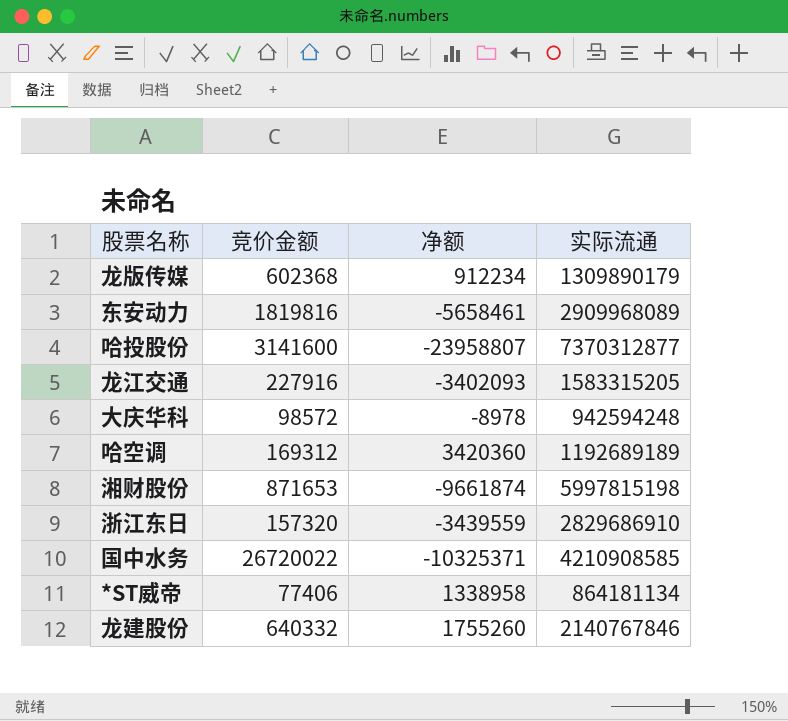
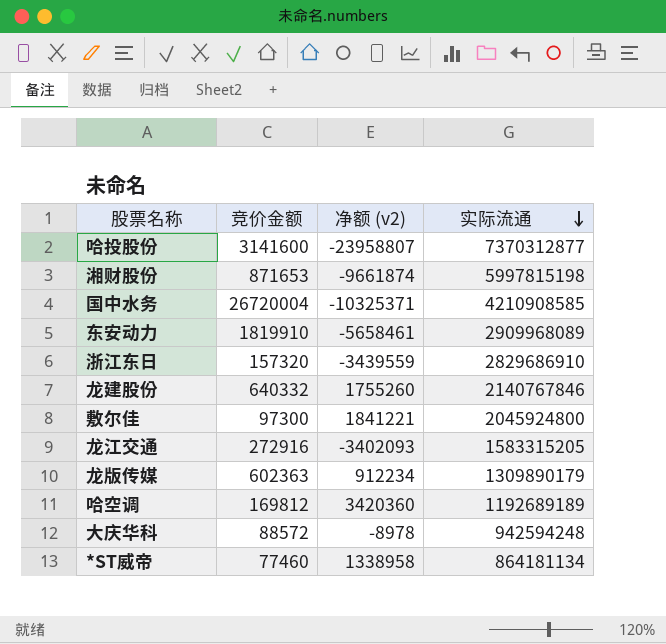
row order: none -> 实际流通 descending
column name: 净额 -> 净额 (v2)
国中水务 | 竞价金额: 26720022 -> 26720004
东安动力 | 竞价金额: 1819816 -> 1819910
row 敷尔佳: none -> 97300 | 1841221 | 2045924800
龙江交通 | 竞价金额: 227916 -> 272916
龙版传媒 | 竞价金额: 602368 -> 602363
哈空调 | 竞价金额: 169312 -> 169812
大庆华科 | 竞价金额: 98572 -> 88572
*ST威帝 | 竞价金额: 77406 -> 77460

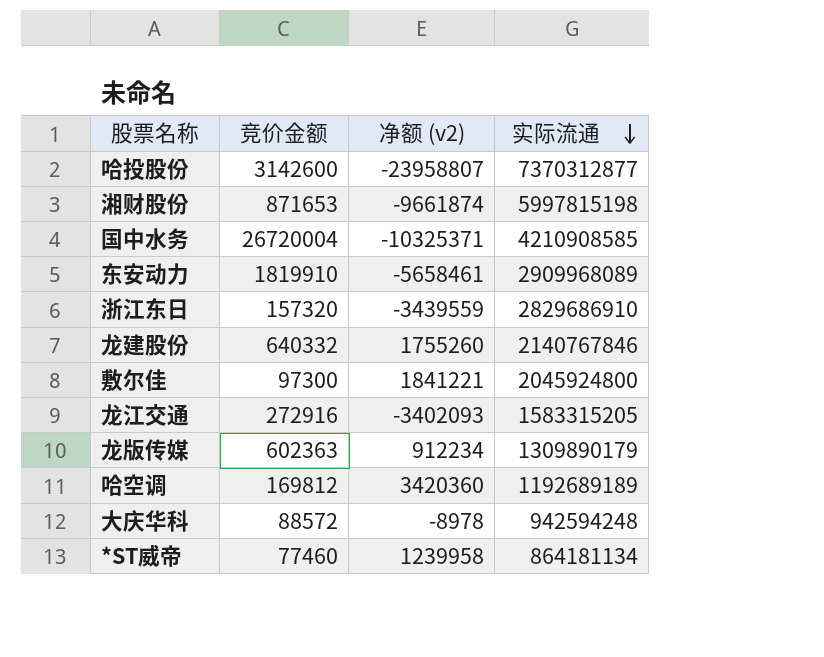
哈投股份 | 竞价金额: 3141600 -> 3142600
*ST威帝 | 净额 (v2): 1338958 -> 1239958

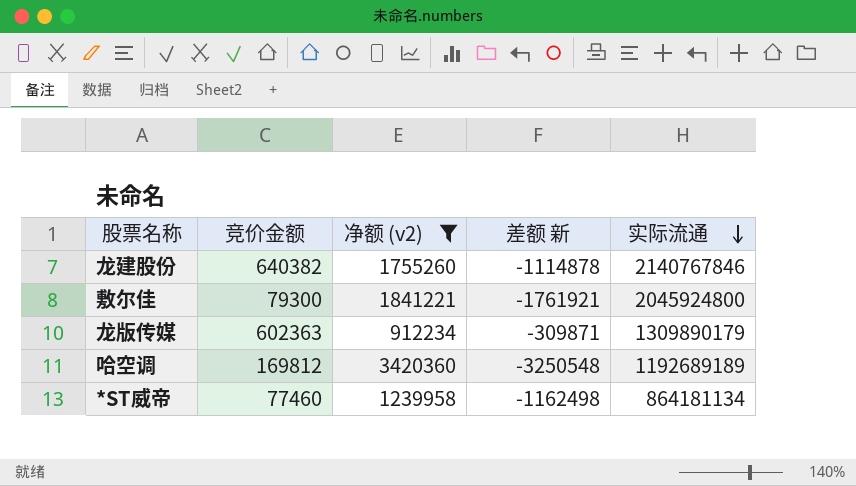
filter: none -> 净额 (v2) >= 912234
column 差额 新 | formula: none -> [竞价金额] - [净额 (v2)]
龙建股份 | 竞价金额: 640332 -> 640382
敷尔佳 | 竞价金额: 97300 -> 79300

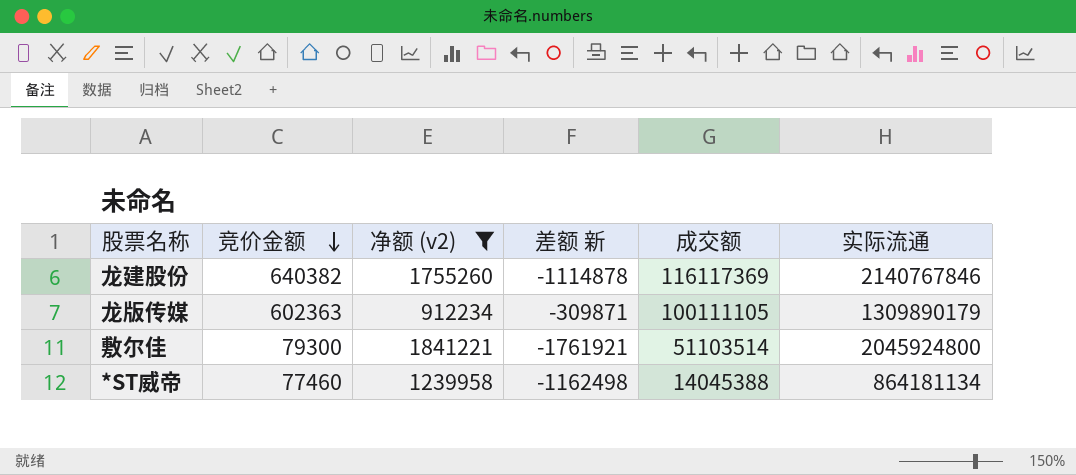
row order: 实际流通 descending -> 竞价金额 descending
column 成交额 | position: none -> 5
row 哈空调: 169812 | 3420360 | -3250548 | 1192689189 -> none

